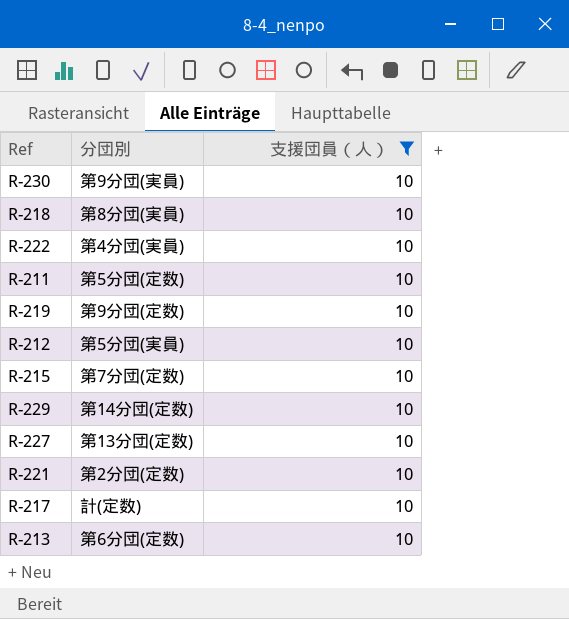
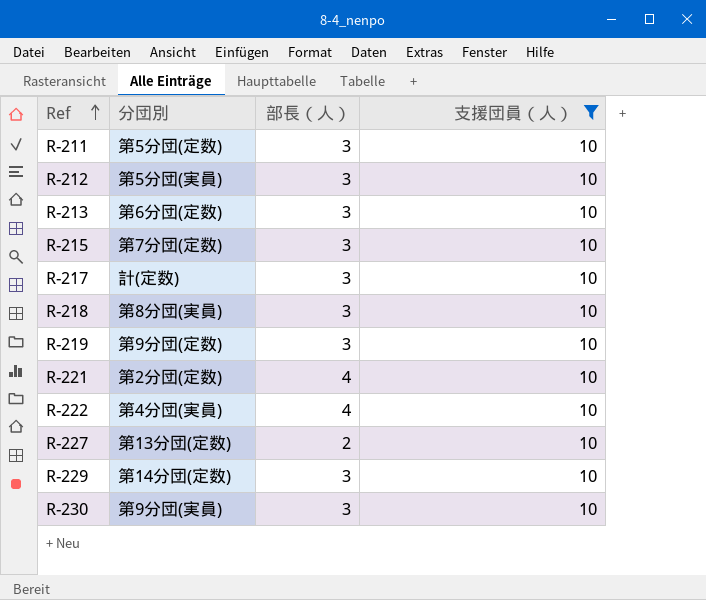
row order: none -> Ref ascending
column 部長（人） | position: none -> 3

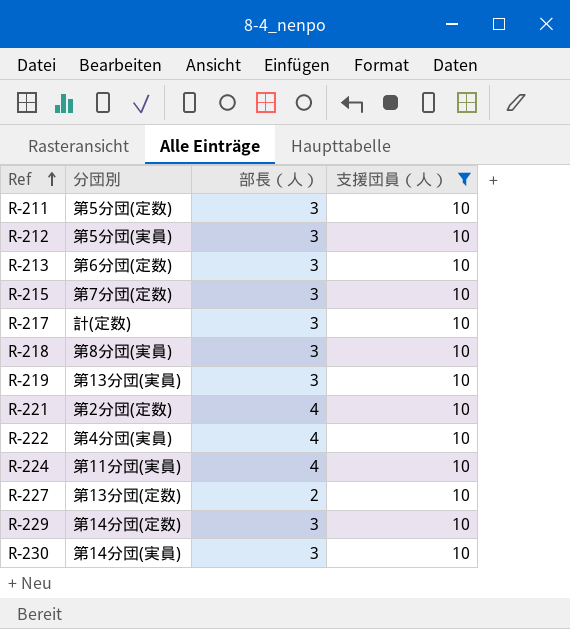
R-219 | 分団別: 第9分団(定数) -> 第13分団(実員)
row R-224: none -> 第11分団(実員) | 4 | 10
R-230 | 分団別: 第9分団(実員) -> 第14分団(実員)

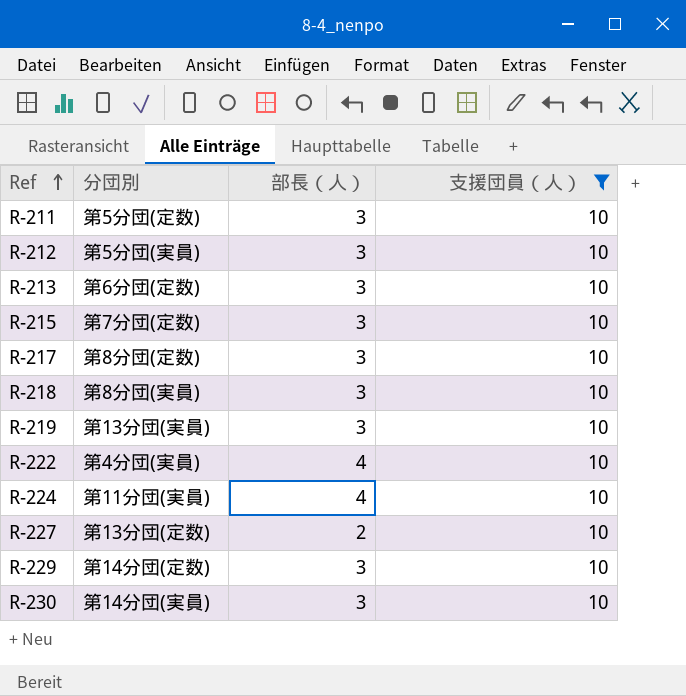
row R-221: 第2分団(定数) | 4 | 10 -> none
R-217 | 分団別: 計(定数) -> 第8分団(定数)

